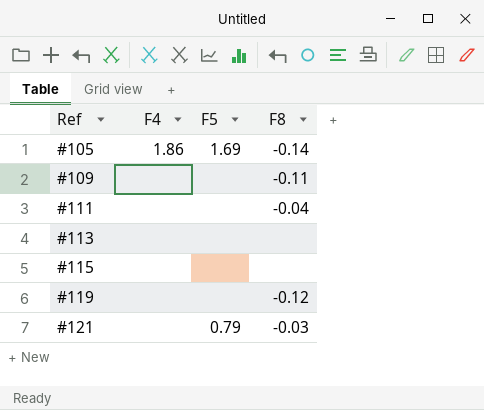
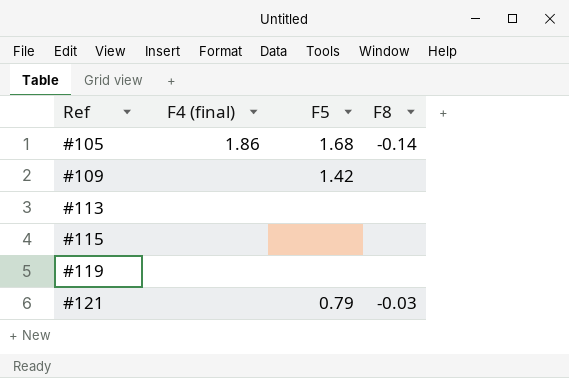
column name: F4 -> F4 (final)
row #111: none | none | -0.04 -> none
#105 | F5: 1.69 -> 1.68
#109 | F5: none -> 1.42
#109 | F8: -0.11 -> none
#119 | F8: -0.12 -> none

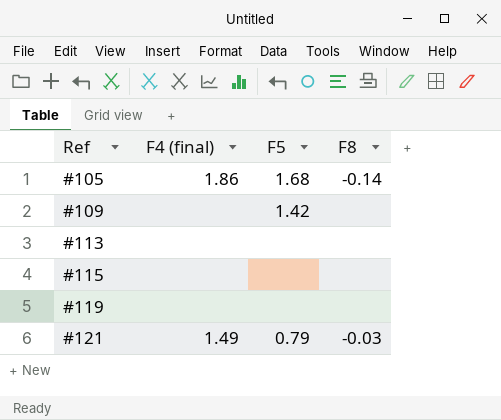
#121 | F4 (final): none -> 1.49

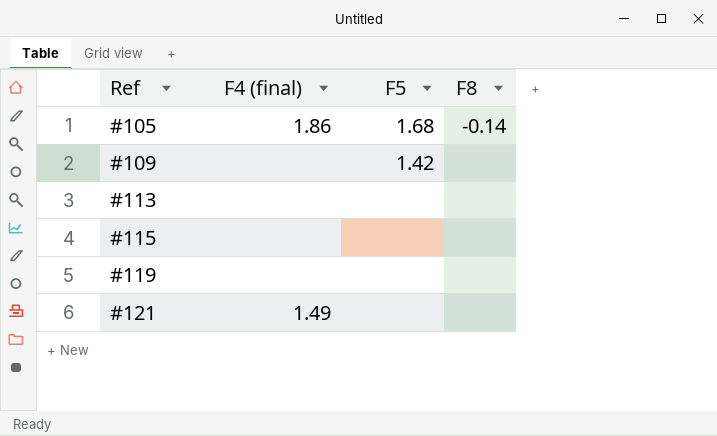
#121 | F5: 0.79 -> none
#121 | F8: -0.03 -> none

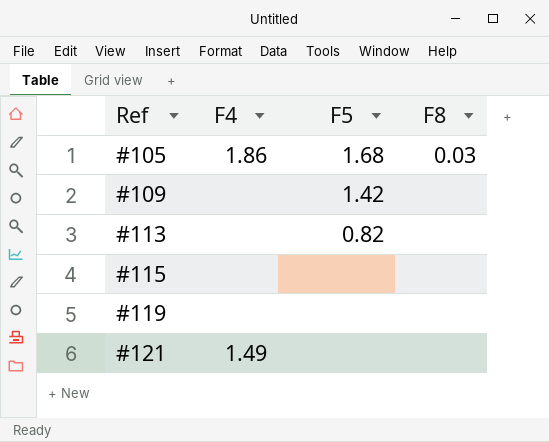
column name: F4 (final) -> F4
#105 | F8: -0.14 -> 0.03
#113 | F5: none -> 0.82

